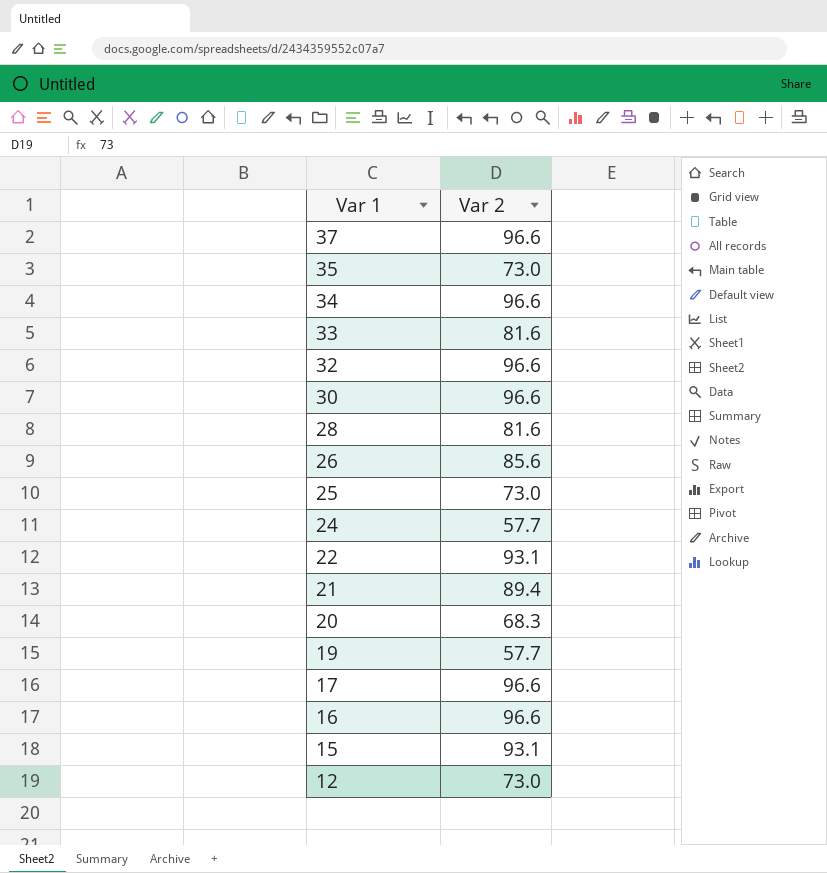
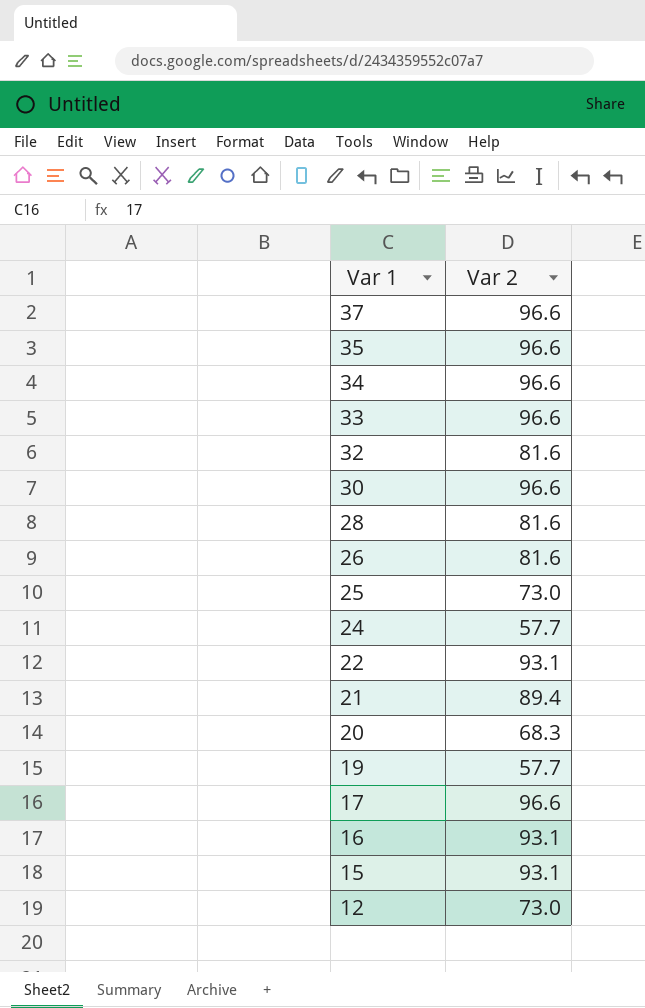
35 | Var 2: 73.0 -> 96.6
33 | Var 2: 81.6 -> 96.6
32 | Var 2: 96.6 -> 81.6
26 | Var 2: 85.6 -> 81.6
16 | Var 2: 96.6 -> 93.1

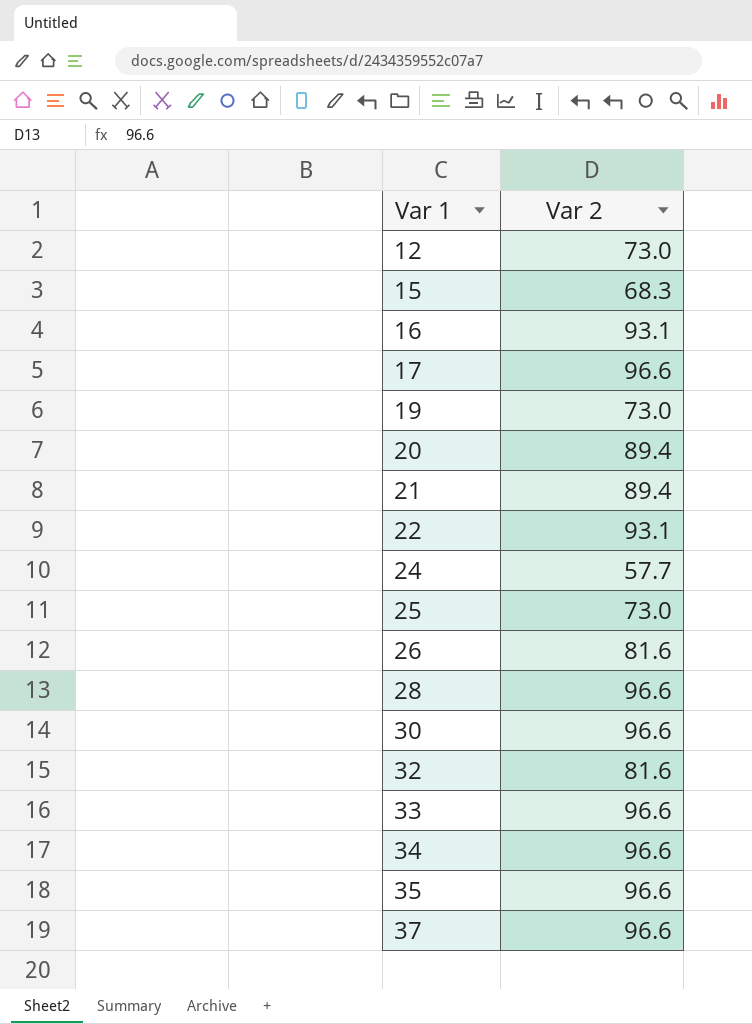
row order: Var 1 descending -> Var 1 ascending
15 | Var 2: 93.1 -> 68.3
19 | Var 2: 57.7 -> 73.0
20 | Var 2: 68.3 -> 89.4
28 | Var 2: 81.6 -> 96.6

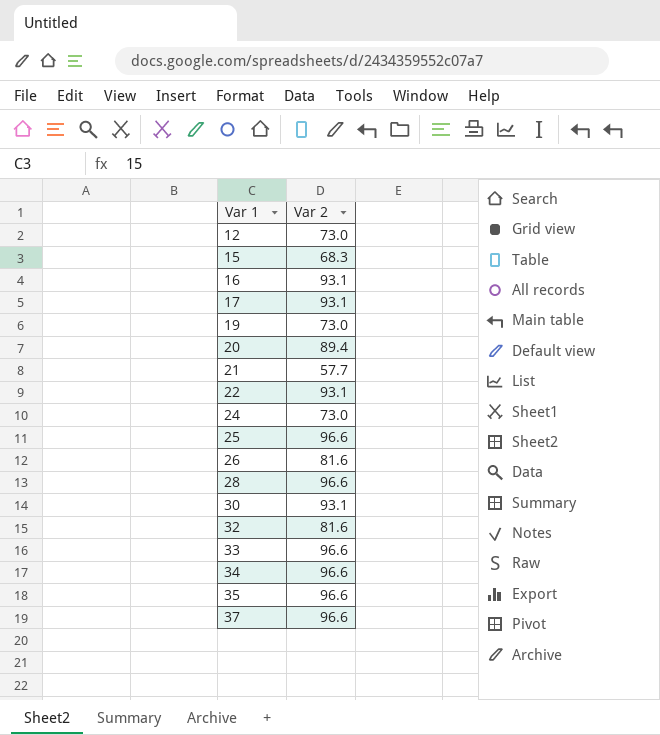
17 | Var 2: 96.6 -> 93.1
21 | Var 2: 89.4 -> 57.7
24 | Var 2: 57.7 -> 73.0
25 | Var 2: 73.0 -> 96.6
30 | Var 2: 96.6 -> 93.1

